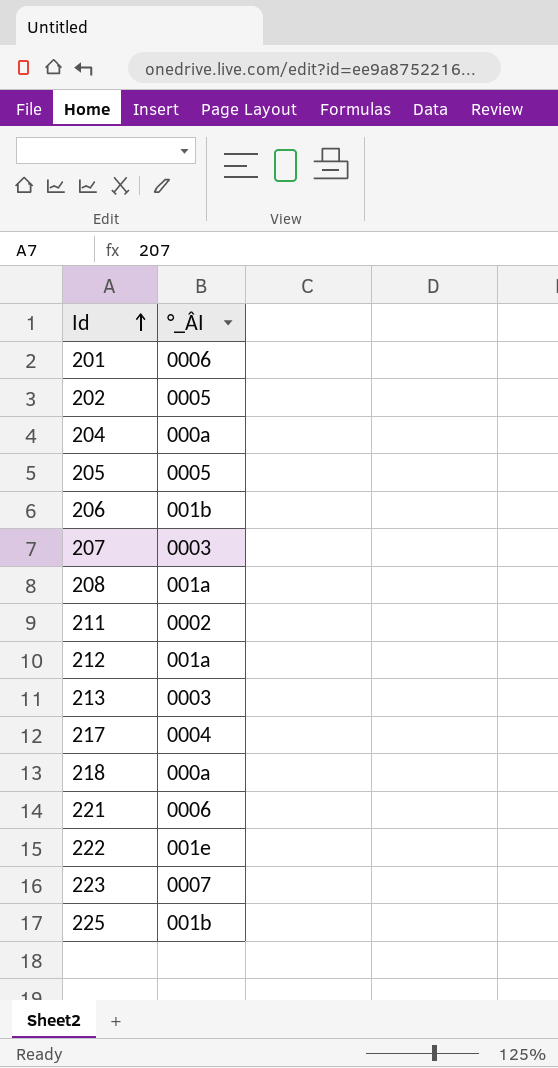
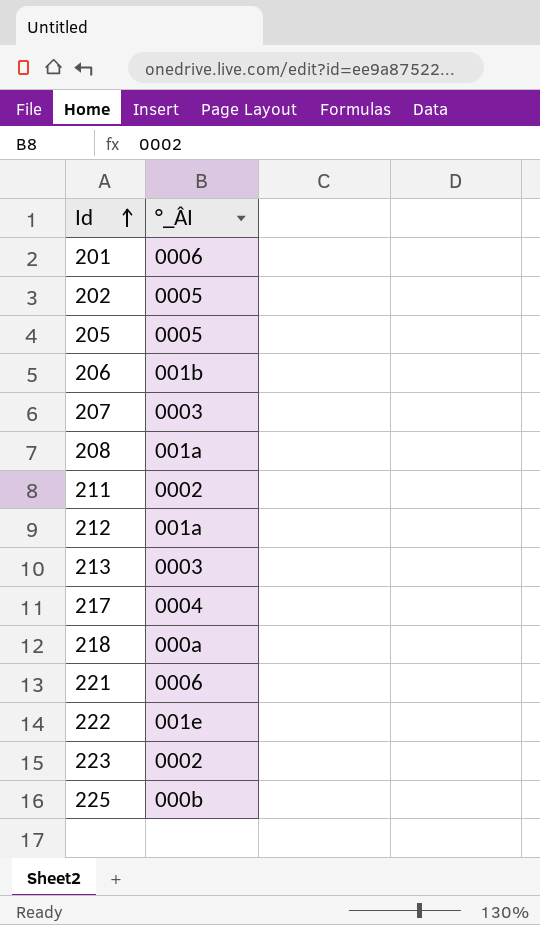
row 204: 000a -> none
223 | °_ÂI: 0007 -> 0002
225 | °_ÂI: 001b -> 000b

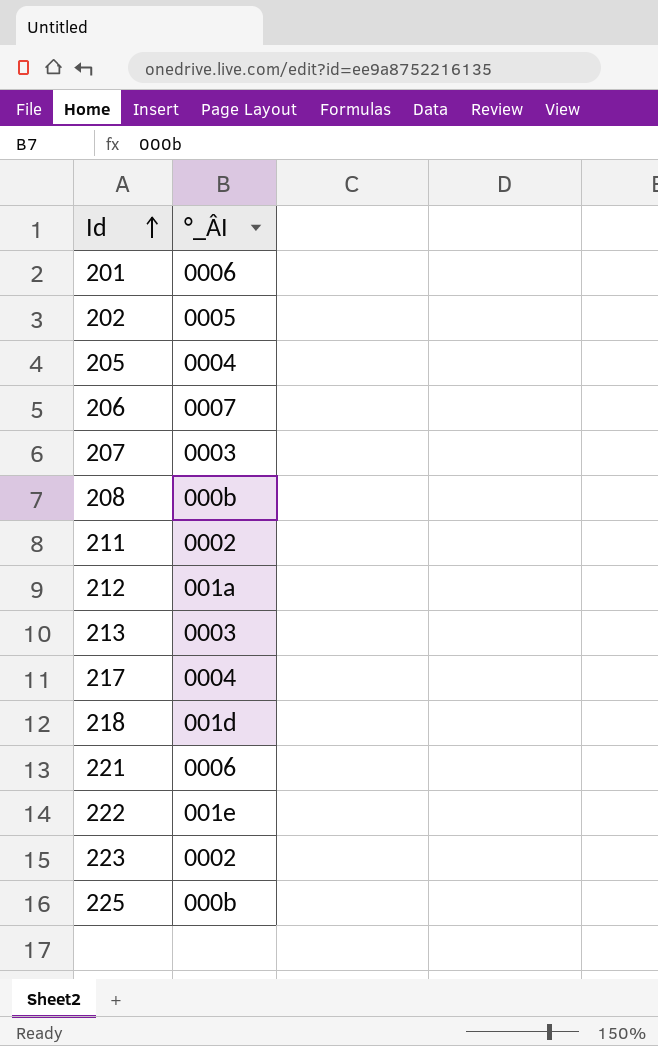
205 | °_ÂI: 0005 -> 0004
206 | °_ÂI: 001b -> 0007
208 | °_ÂI: 001a -> 000b
218 | °_ÂI: 000a -> 001d

